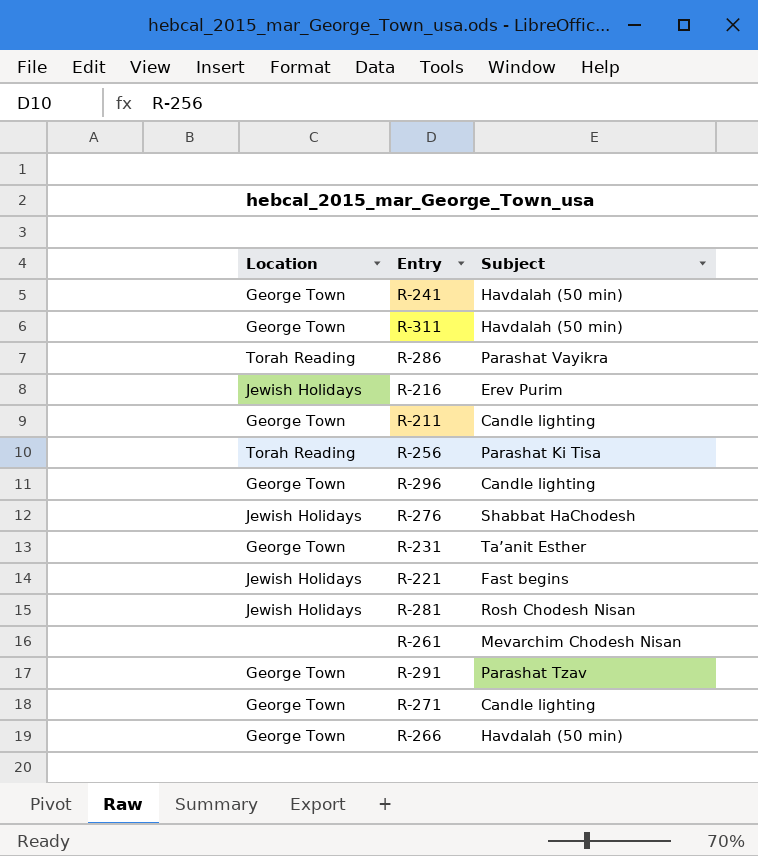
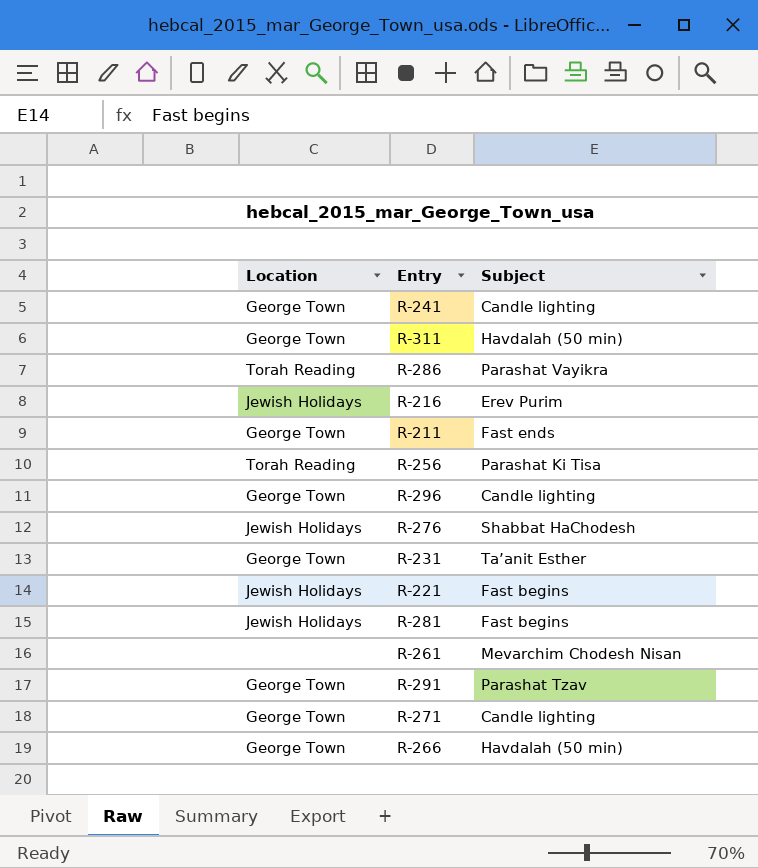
R-241 | Subject: Havdalah (50 min) -> Candle lighting
R-211 | Subject: Candle lighting -> Fast ends
R-281 | Subject: Rosh Chodesh Nisan -> Fast begins

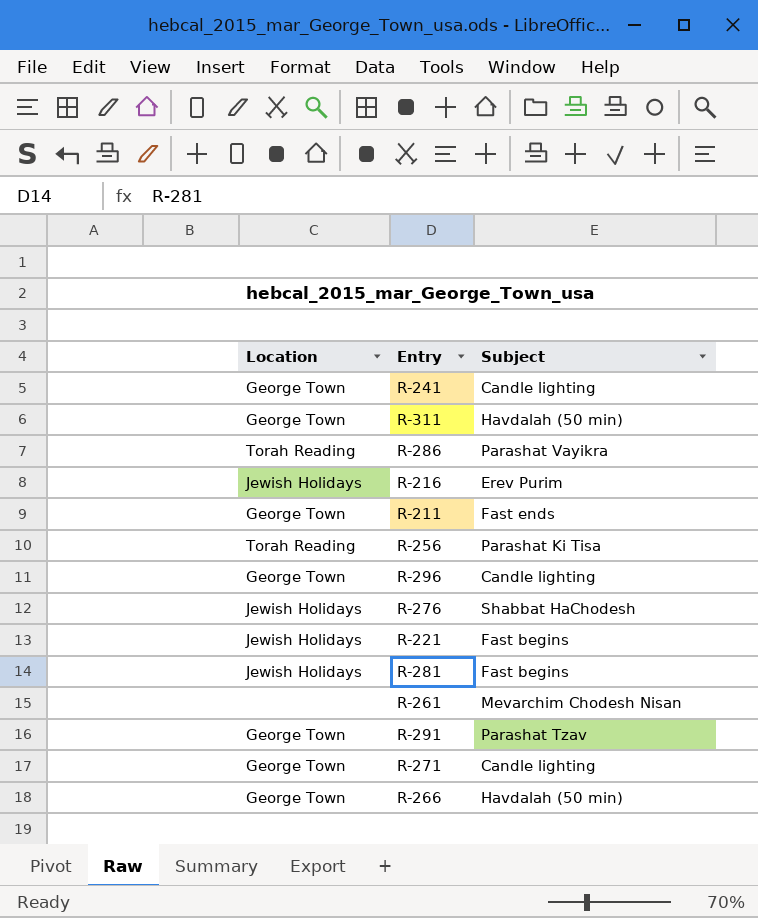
row R-231: George Town | Ta’anit Esther -> none

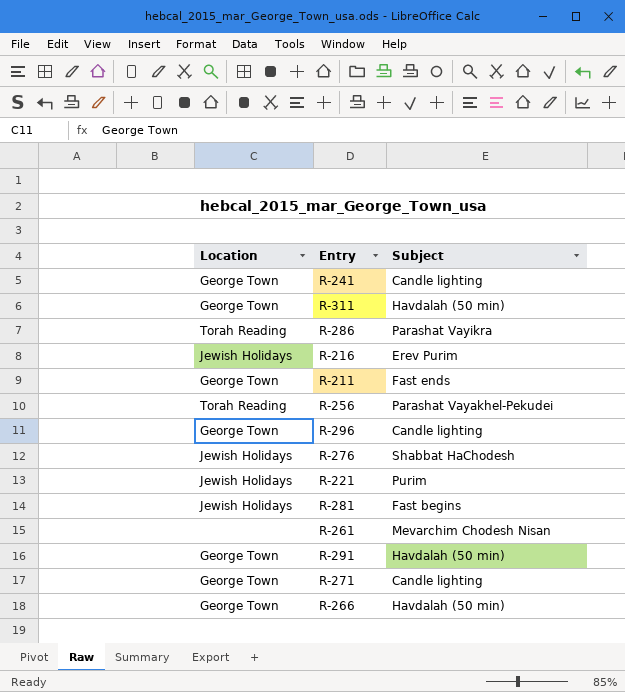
R-256 | Subject: Parashat Ki Tisa -> Parashat Vayakhel-Pekudei
R-221 | Subject: Fast begins -> Purim
R-291 | Subject: Parashat Tzav -> Havdalah (50 min)

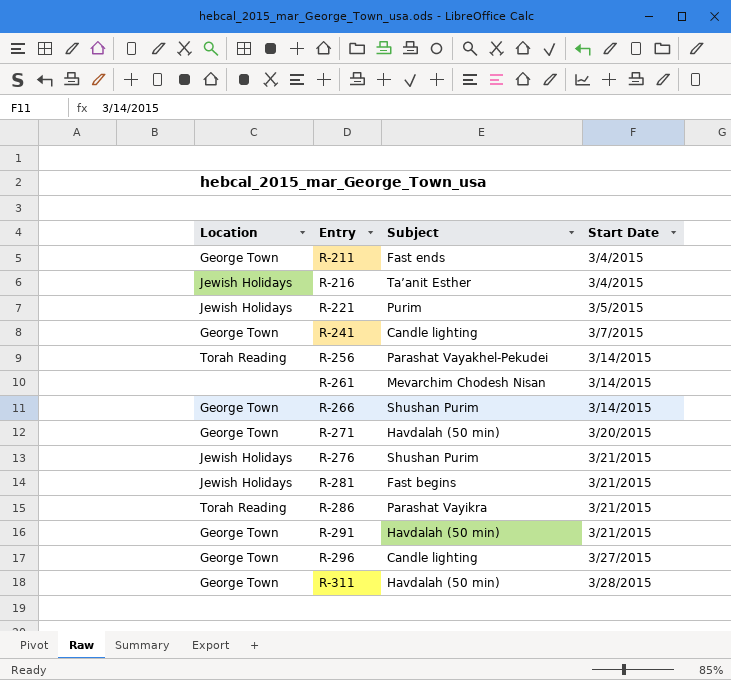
row order: none -> Entry ascending
column Start Date | position: none -> 4
R-216 | Subject: Erev Purim -> Ta’anit Esther
R-266 | Subject: Havdalah (50 min) -> Shushan Purim
R-271 | Subject: Candle lighting -> Havdalah (50 min)
R-276 | Subject: Shabbat HaChodesh -> Shushan Purim

